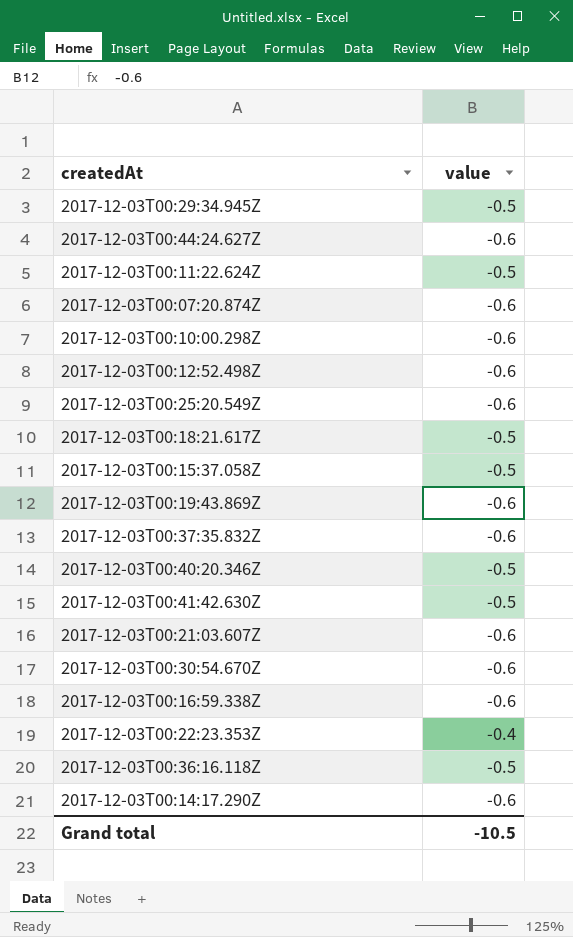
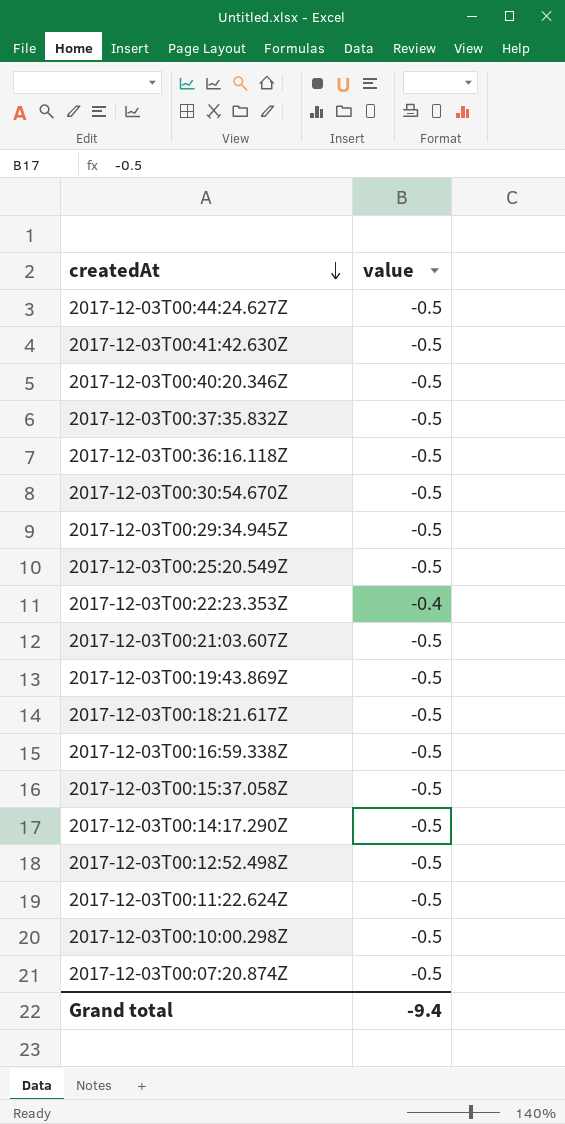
row order: none -> createdAt descending
2017-12-03T00:44:24.627Z | value: -0.6 -> -0.5
2017-12-03T00:37:35.832Z | value: -0.6 -> -0.5
2017-12-03T00:30:54.670Z | value: -0.6 -> -0.5
2017-12-03T00:25:20.549Z | value: -0.6 -> -0.5
2017-12-03T00:21:03.607Z | value: -0.6 -> -0.5
2017-12-03T00:19:43.869Z | value: -0.6 -> -0.5
2017-12-03T00:16:59.338Z | value: -0.6 -> -0.5
2017-12-03T00:14:17.290Z | value: -0.6 -> -0.5
2017-12-03T00:12:52.498Z | value: -0.6 -> -0.5
2017-12-03T00:10:00.298Z | value: -0.6 -> -0.5
2017-12-03T00:07:20.874Z | value: -0.6 -> -0.5
Grand total | value: -10.5 -> -9.4

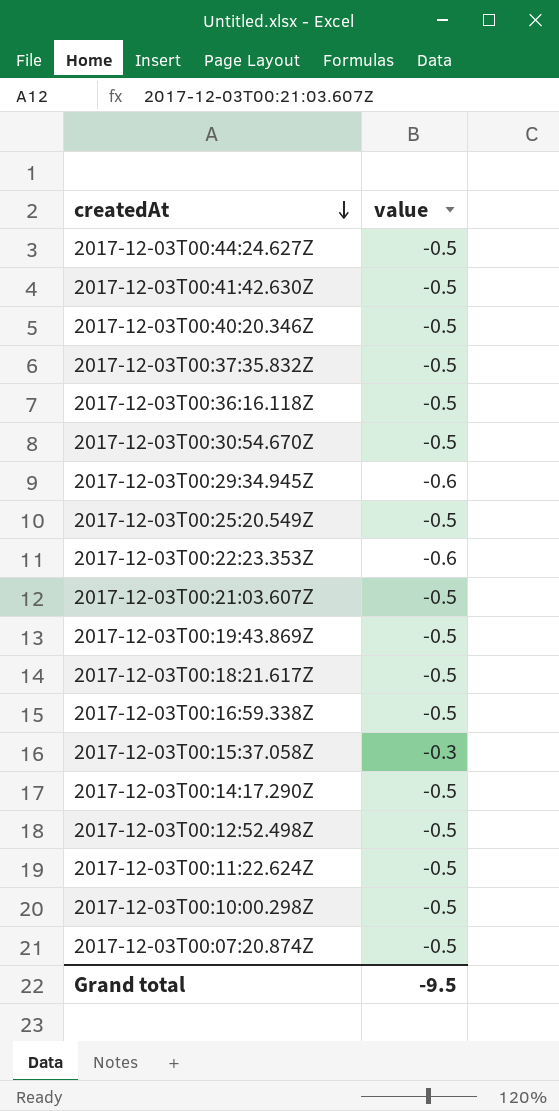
2017-12-03T00:29:34.945Z | value: -0.5 -> -0.6
2017-12-03T00:22:23.353Z | value: -0.4 -> -0.6
2017-12-03T00:15:37.058Z | value: -0.5 -> -0.3
Grand total | value: -9.4 -> -9.5

